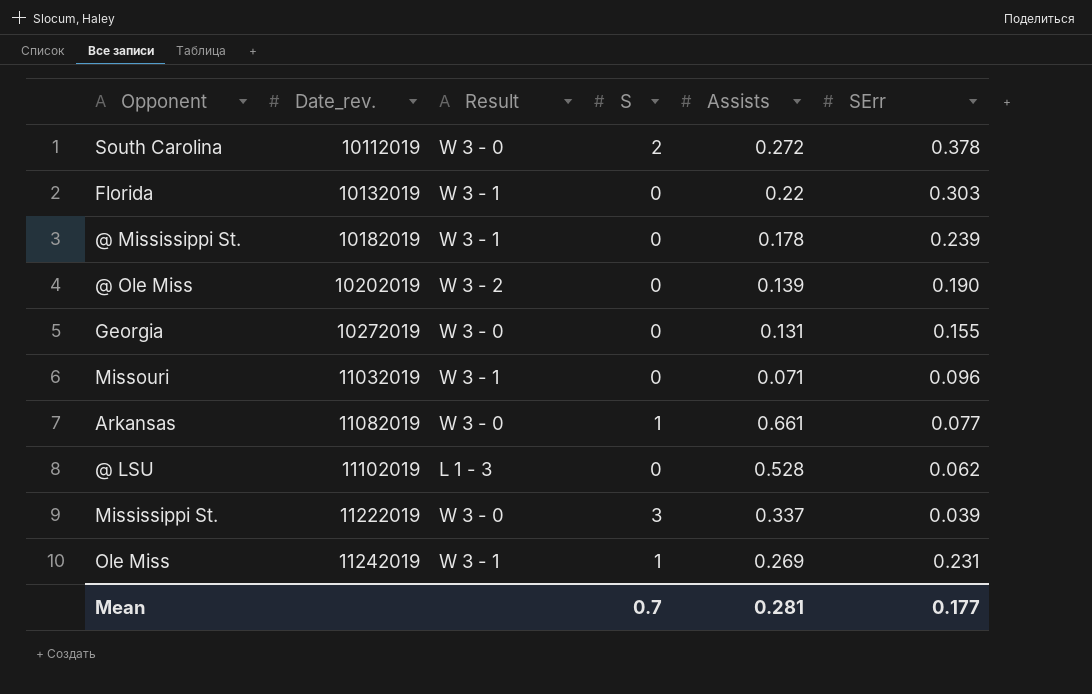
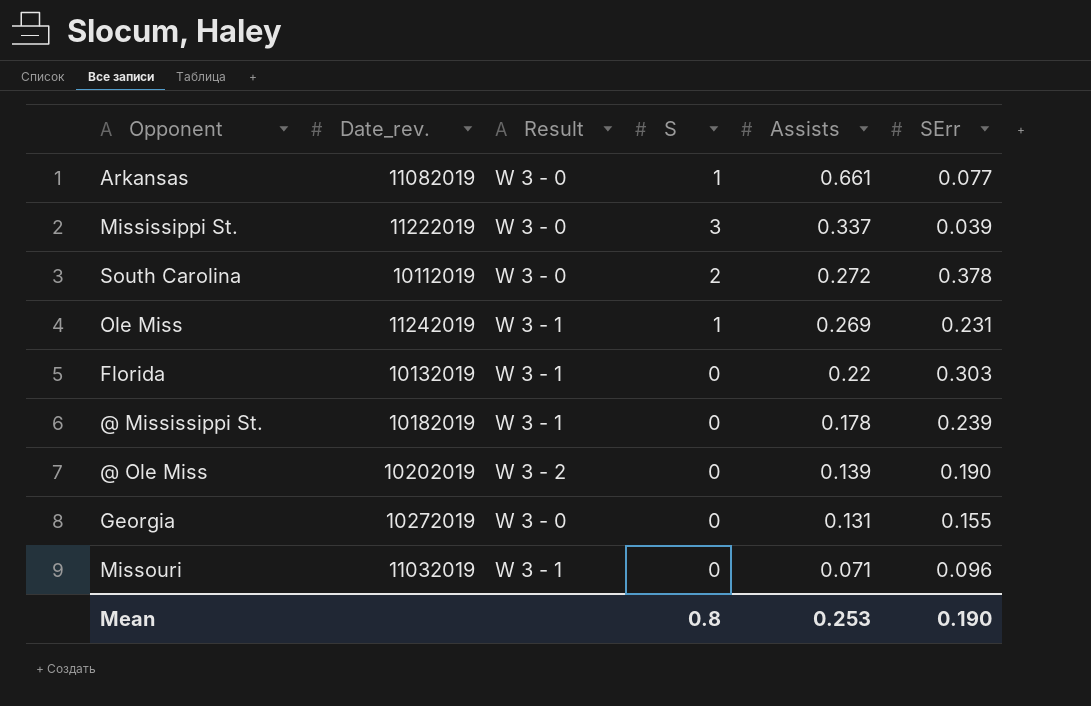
row order: Date_rev. ascending -> Assists descending
row @ LSU: 11102019 | L 1 - 3 | 0 | 0.528 | 0.062 -> none
Mean | S: 0.7 -> 0.8
Mean | Assists: 0.281 -> 0.253
Mean | SErr: 0.177 -> 0.190

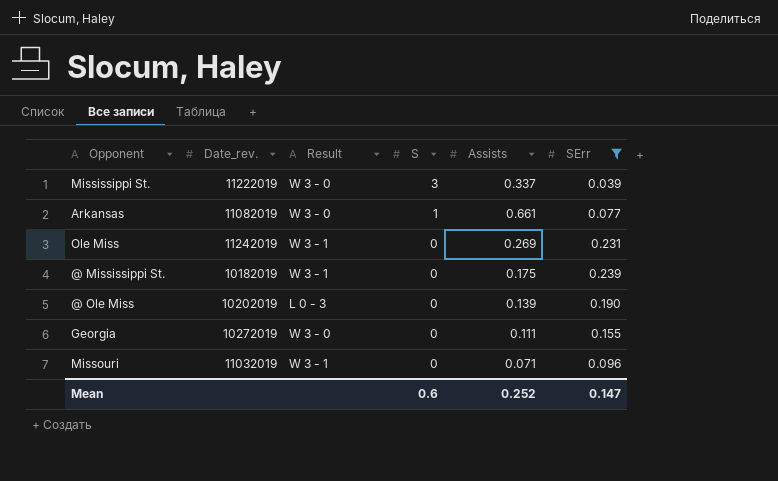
filter: none -> SErr <= 0.239
row order: Assists descending -> S descending
Ole Miss | S: 1 -> 0
@ Mississippi St. | Assists: 0.178 -> 0.175
@ Ole Miss | Result: W 3 - 2 -> L 0 - 3
Georgia | Assists: 0.131 -> 0.111
Mean | S: 0.8 -> 0.6
Mean | Assists: 0.253 -> 0.252
Mean | SErr: 0.190 -> 0.147

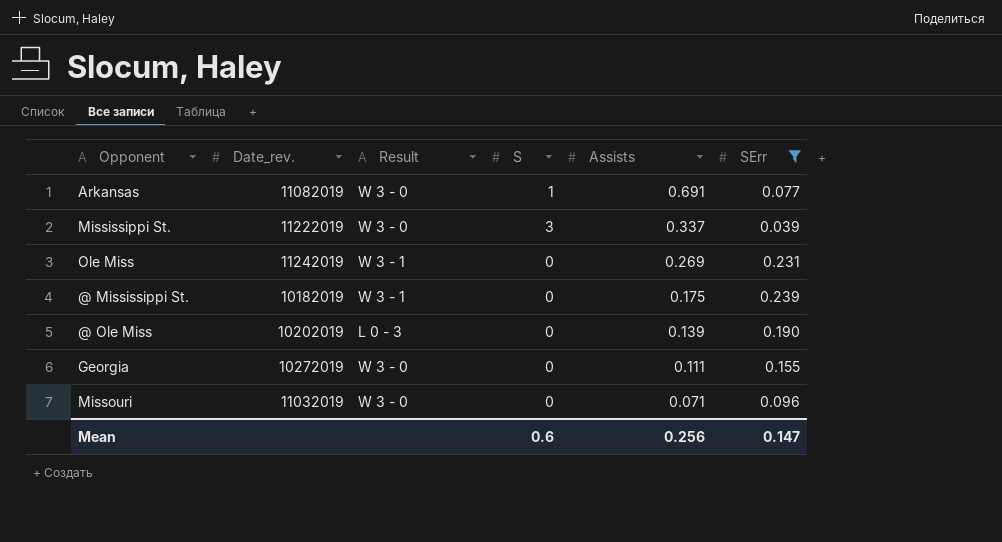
row order: S descending -> Assists descending
Arkansas | Assists: 0.661 -> 0.691
Missouri | Result: W 3 - 1 -> W 3 - 0
Mean | Assists: 0.252 -> 0.256

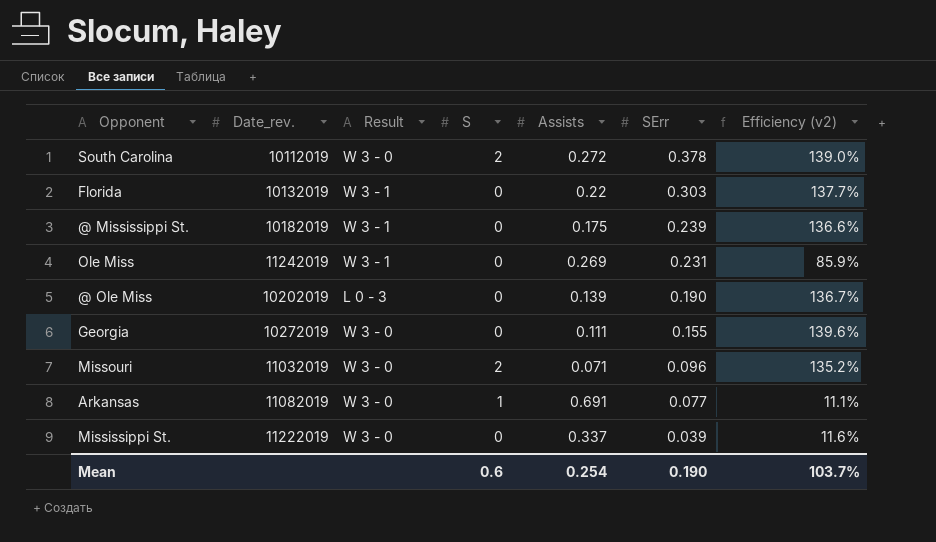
filter: SErr <= 0.239 -> none
row order: Assists descending -> SErr descending
column Efficiency (v2) | formula: none -> [SErr] / [Assists]
Missouri | S: 0 -> 2
Mississippi St. | S: 3 -> 0
Mean | Assists: 0.256 -> 0.254
Mean | SErr: 0.147 -> 0.190

